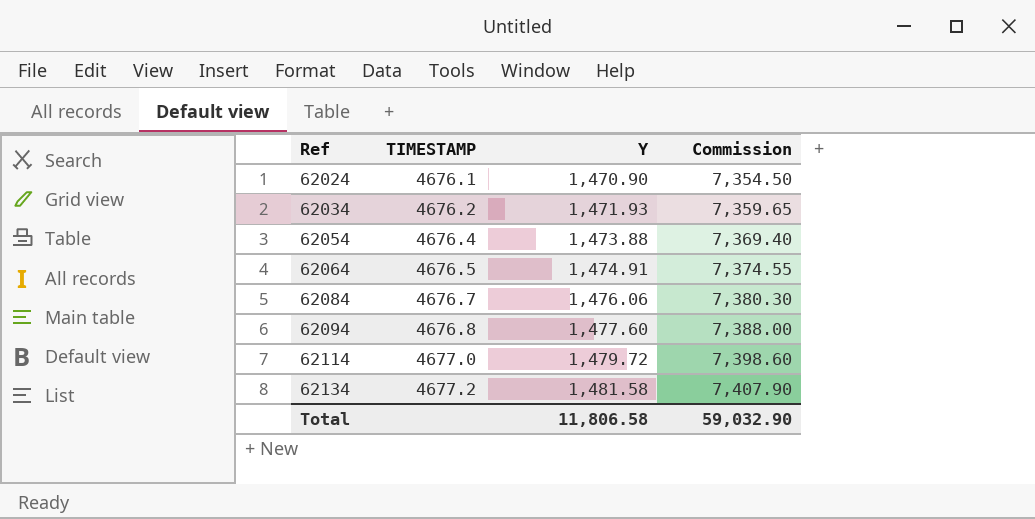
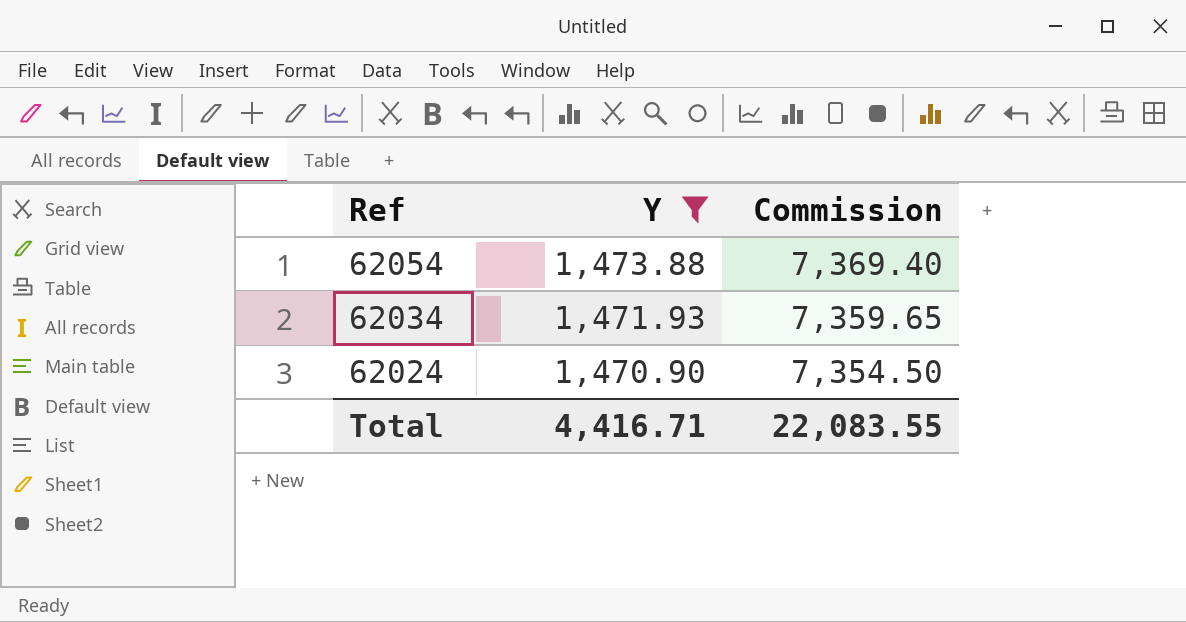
filter: none -> Y <= 1,473.88
row order: Ref ascending -> Ref descending
column TIMESTAMP | position: 2 -> none
Total | Y: 11,806.58 -> 4,416.71
Total | Commission: 59,032.90 -> 22,083.55

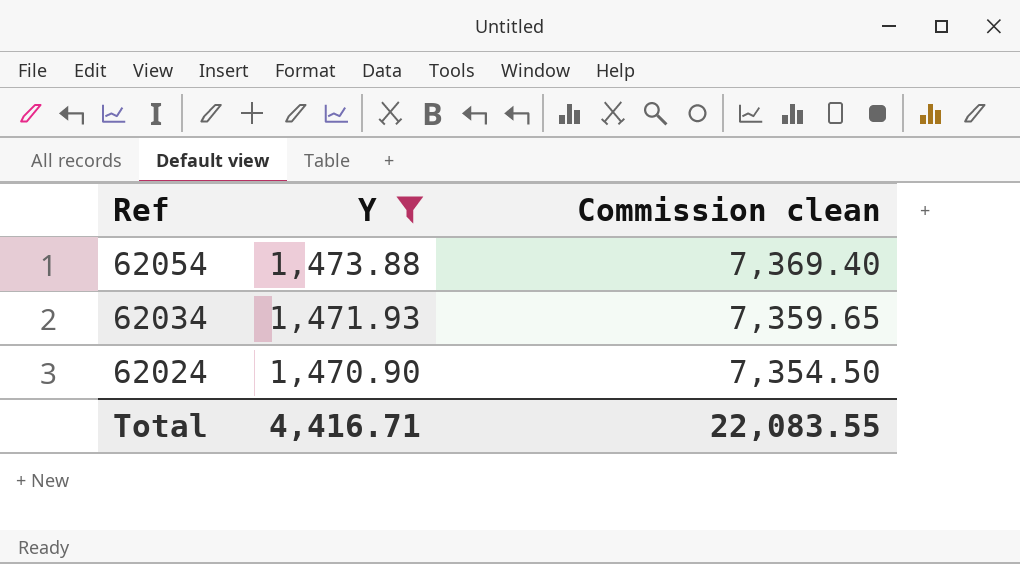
column name: Commission -> Commission clean

